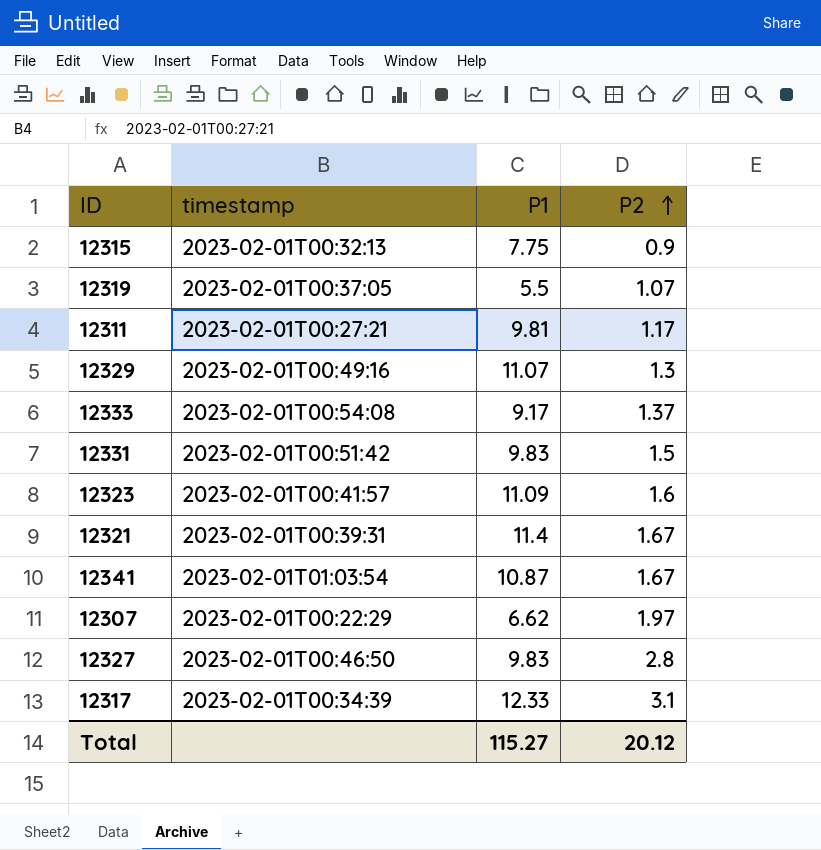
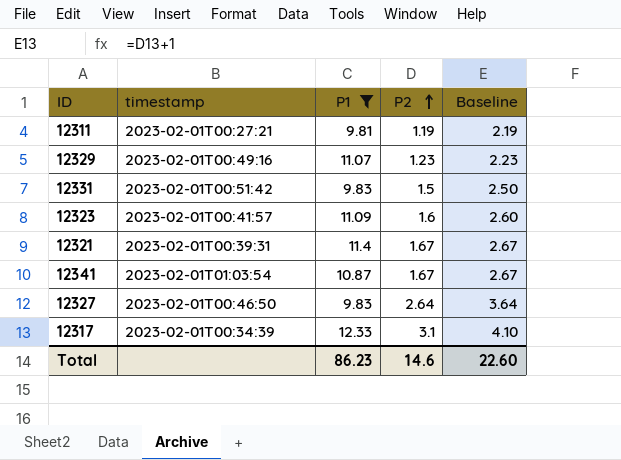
filter: none -> P1 >= 9.81
column Baseline | formula: none -> [P2] + 1
12311 | P2: 1.17 -> 1.19
12329 | P2: 1.3 -> 1.23
12327 | P2: 2.8 -> 2.64
Total | P1: 115.27 -> 86.23
Total | P2: 20.12 -> 14.6

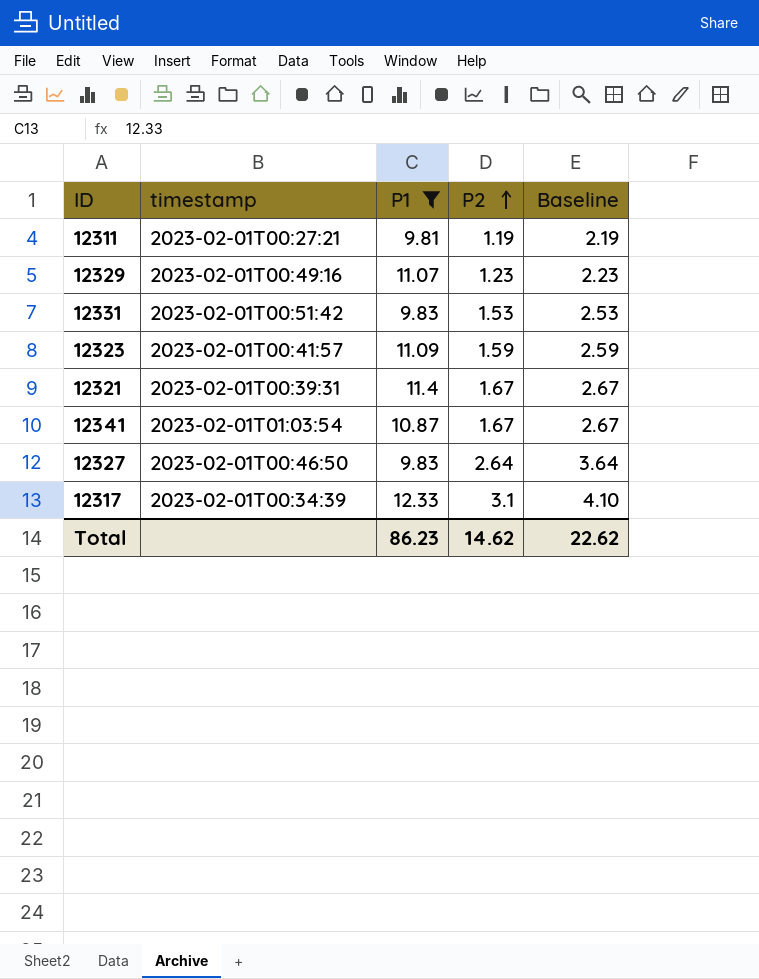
12331 | P2: 1.5 -> 1.53
12331 | Baseline: 2.50 -> 2.53
12323 | P2: 1.6 -> 1.59
12323 | Baseline: 2.60 -> 2.59
Total | P2: 14.6 -> 14.62
Total | Baseline: 22.60 -> 22.62

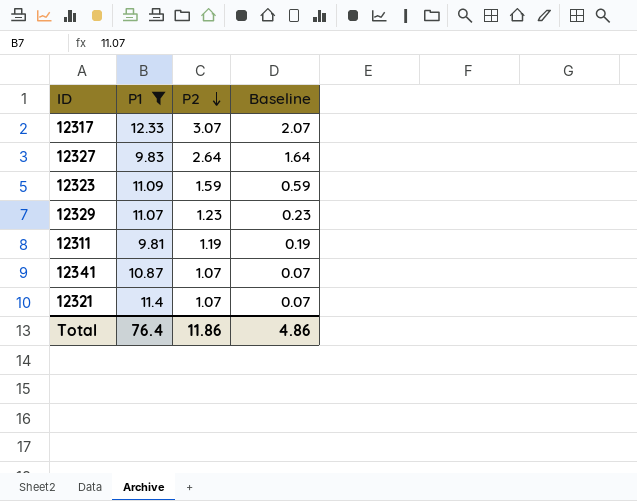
row order: P2 ascending -> P2 descending
column timestamp | position: 2 -> none
column Baseline | formula: [P2] + 1 -> [P2] - 1
row 12331: 2023-02-01T00:51:42 | 9.83 | 1.53 | 2.53 -> none
12317 | P2: 3.1 -> 3.07
12341 | P2: 1.67 -> 1.07
12321 | P2: 1.67 -> 1.07
Total | P1: 86.23 -> 76.4
Total | P2: 14.62 -> 11.86
Total | Baseline: 22.62 -> 4.86

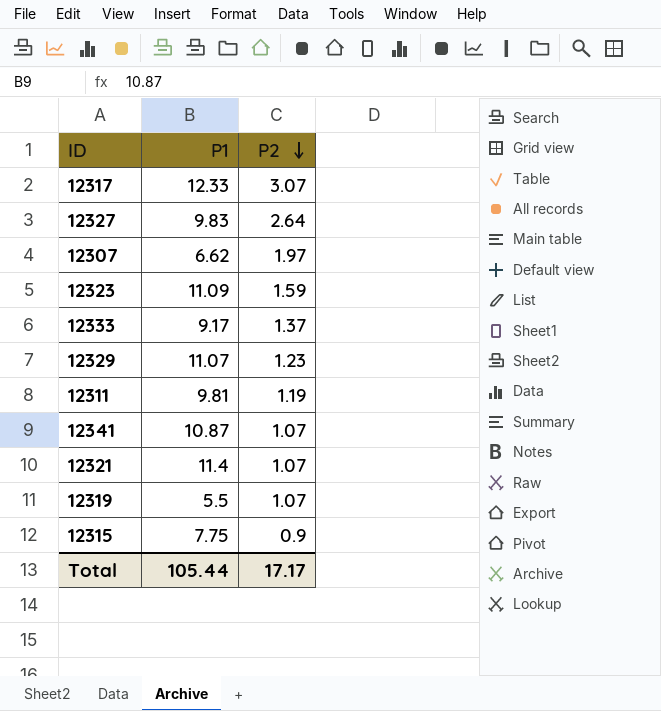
filter: P1 >= 9.81 -> none
column Baseline | formula: [P2] - 1 -> none
Total | P1: 76.4 -> 105.44
Total | P2: 11.86 -> 17.17

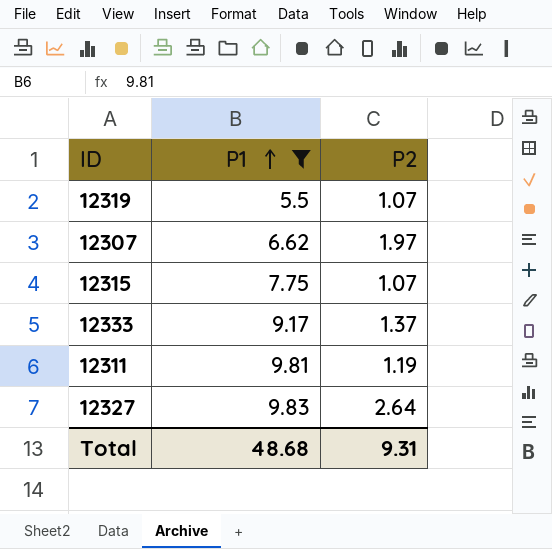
filter: none -> P1 <= 9.83
row order: P2 descending -> P1 ascending
12315 | P2: 0.9 -> 1.07
Total | P1: 105.44 -> 48.68
Total | P2: 17.17 -> 9.31

